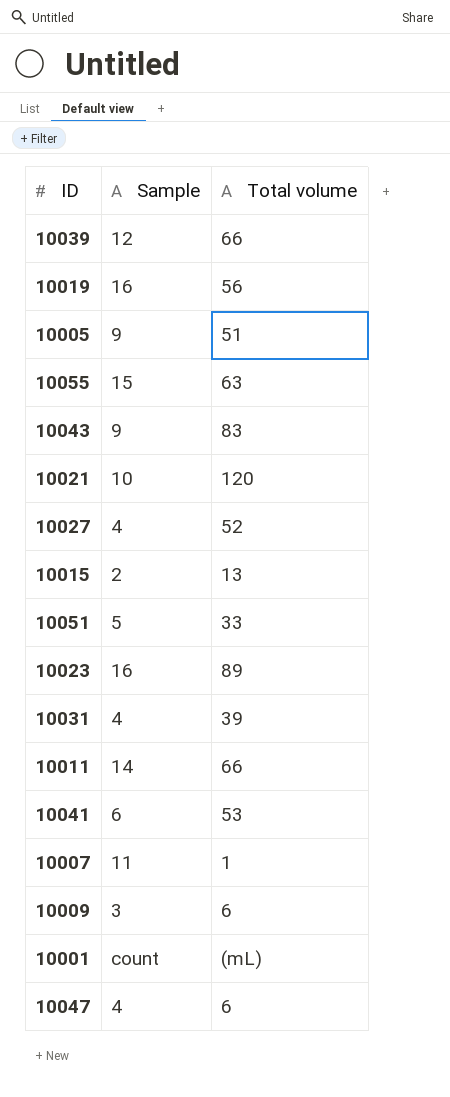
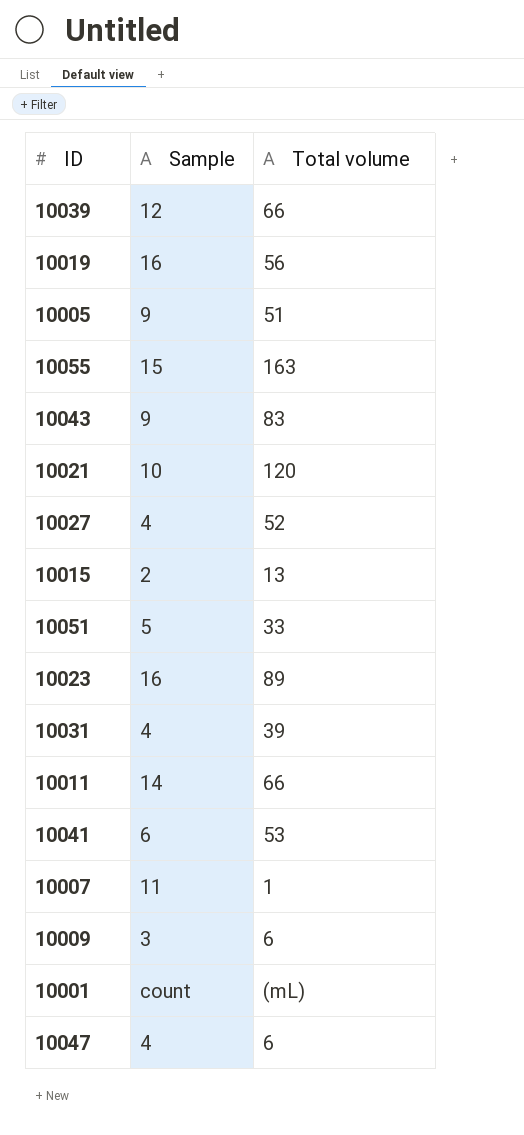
10055 | Total volume: 63 -> 163

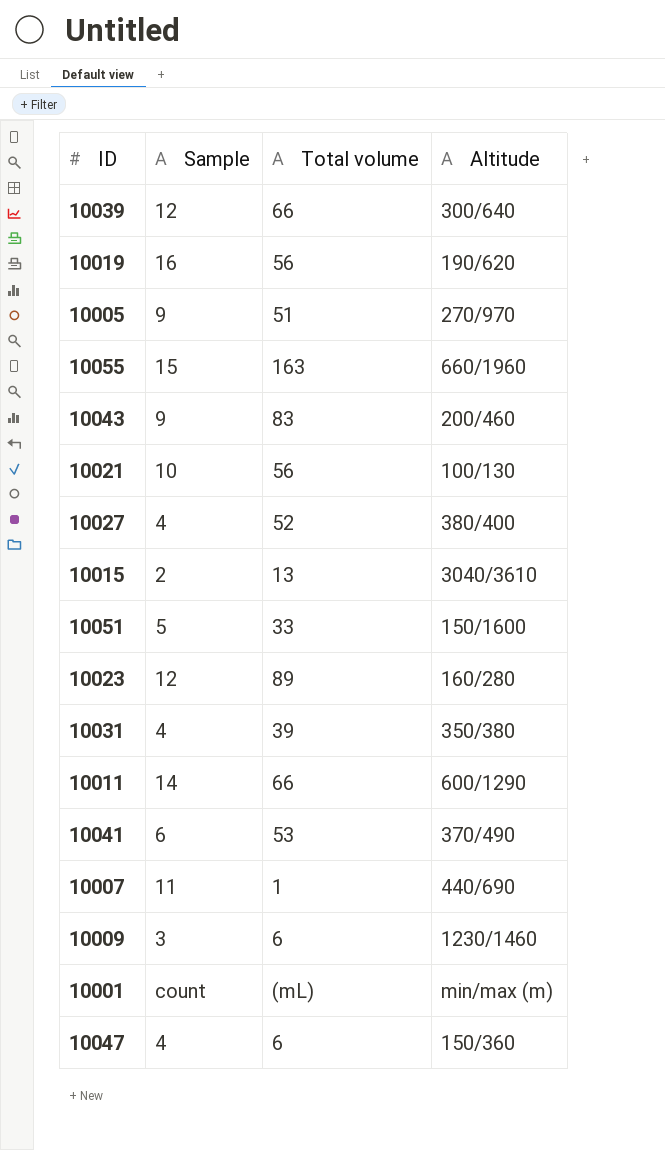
column Altitude | position: none -> 4
10021 | Total volume: 120 -> 56
10023 | Sample: 16 -> 12

